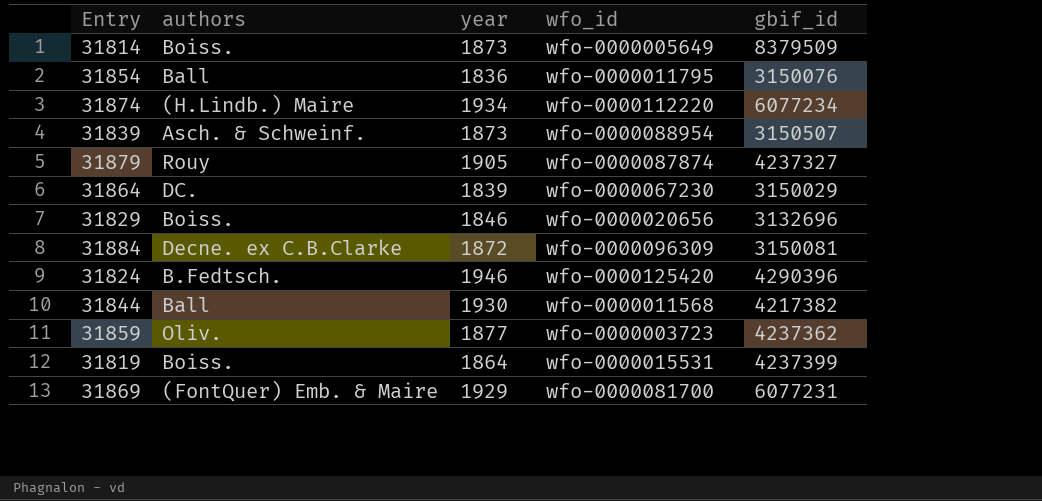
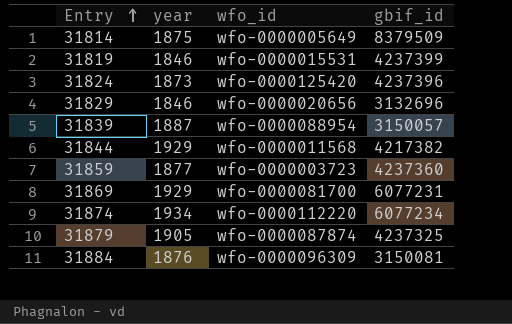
row order: none -> Entry ascending
column authors | position: 2 -> none
row 31854: Ball | 1836 | wfo-0000011795 | 3150076 -> none
row 31864: DC. | 1839 | wfo-0000067230 | 3150029 -> none
31814 | year: 1873 -> 1875
31819 | year: 1864 -> 1846
31824 | year: 1946 -> 1873
31824 | gbif_id: 4290396 -> 4237396
31839 | year: 1873 -> 1887
31839 | gbif_id: 3150507 -> 3150057
31844 | year: 1930 -> 1929
31859 | gbif_id: 4237362 -> 4237360
31879 | gbif_id: 4237327 -> 4237325
31884 | year: 1872 -> 1876

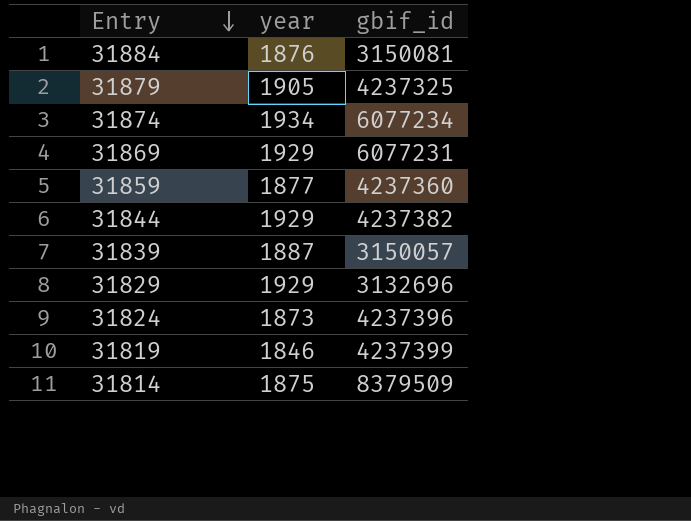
row order: Entry ascending -> Entry descending
column wfo_id | position: 3 -> none
31844 | gbif_id: 4217382 -> 4237382
31829 | year: 1846 -> 1929

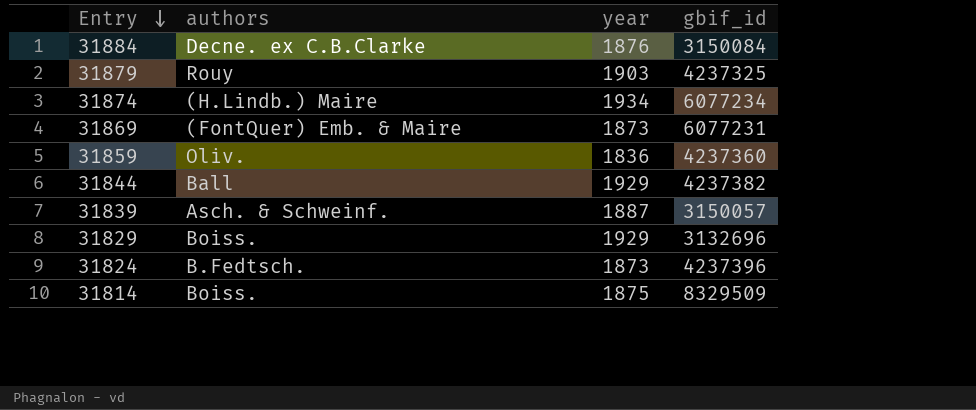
column authors | position: none -> 2
row 31819: 1846 | 4237399 -> none
31884 | gbif_id: 3150081 -> 3150084
31879 | year: 1905 -> 1903
31869 | year: 1929 -> 1873
31859 | year: 1877 -> 1836
31814 | gbif_id: 8379509 -> 8329509

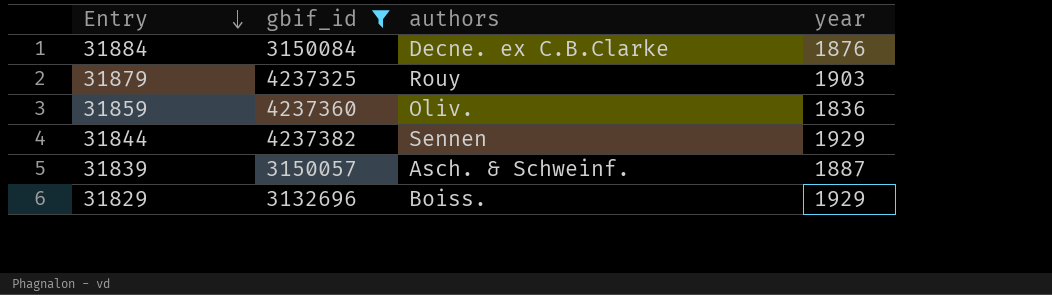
filter: none -> gbif_id <= 4237382
column gbif_id | position: 4 -> 2
31844 | authors: Ball -> Sennen

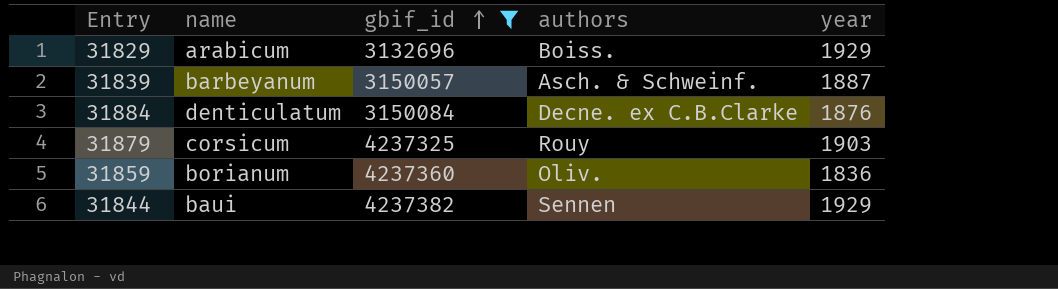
row order: Entry descending -> gbif_id ascending
column name | position: none -> 2

